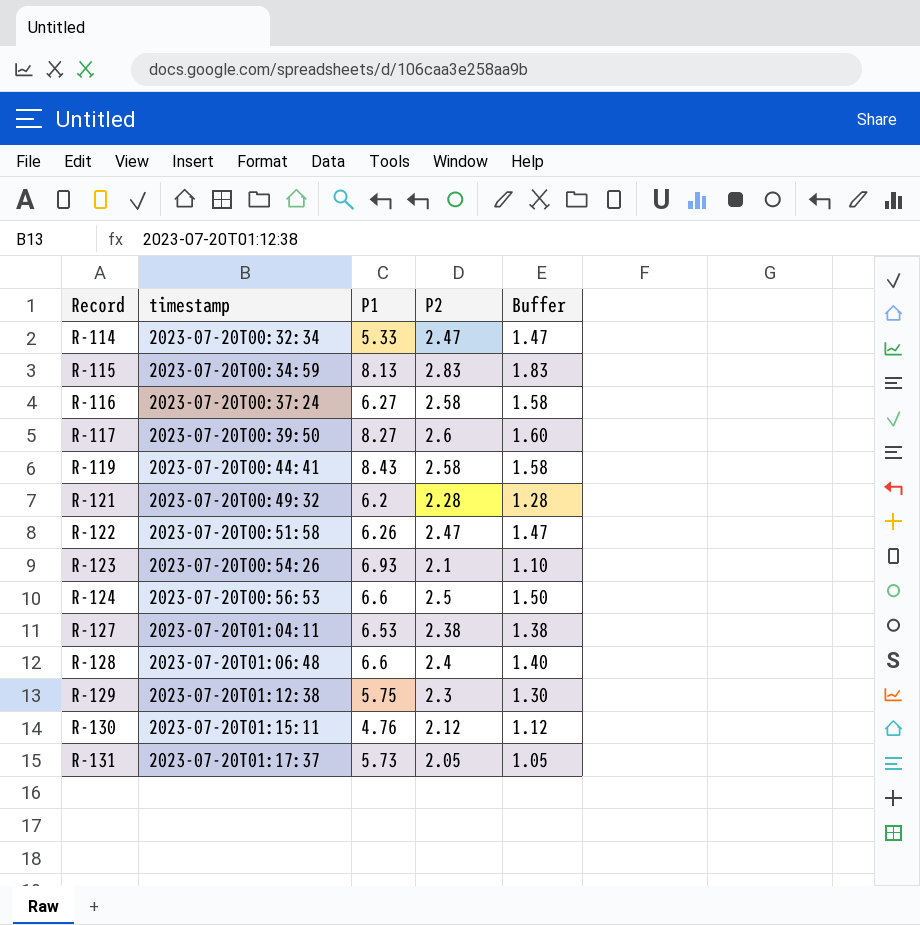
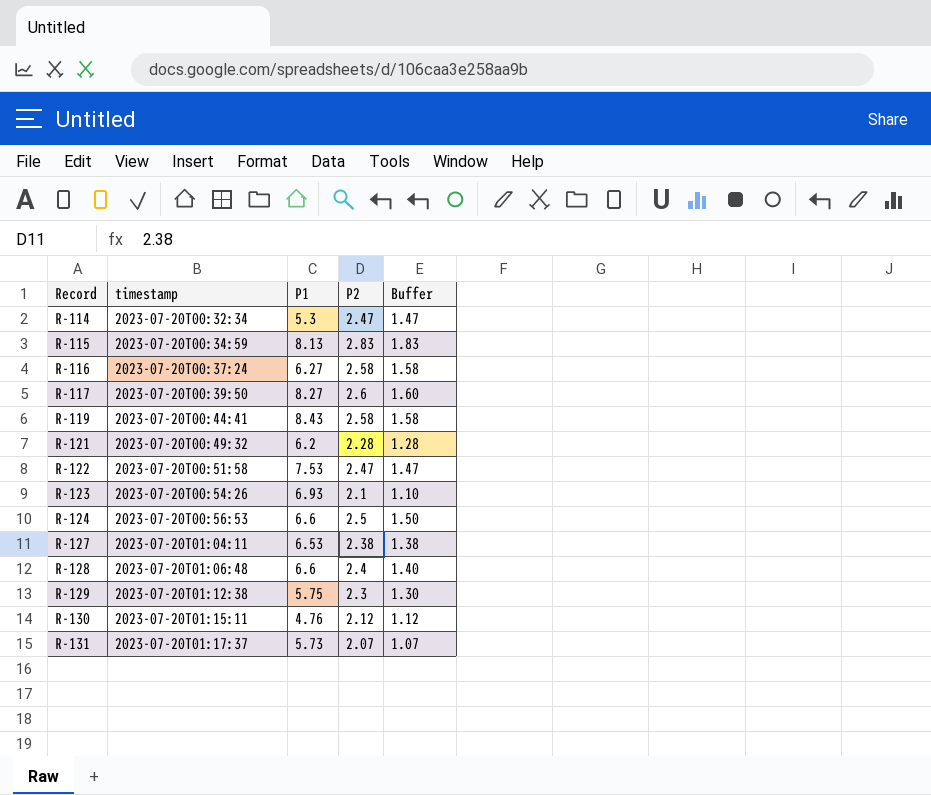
R-114 | P1: 5.33 -> 5.3
R-122 | P1: 6.26 -> 7.53
R-131 | P2: 2.05 -> 2.07
R-131 | Buffer: 1.05 -> 1.07

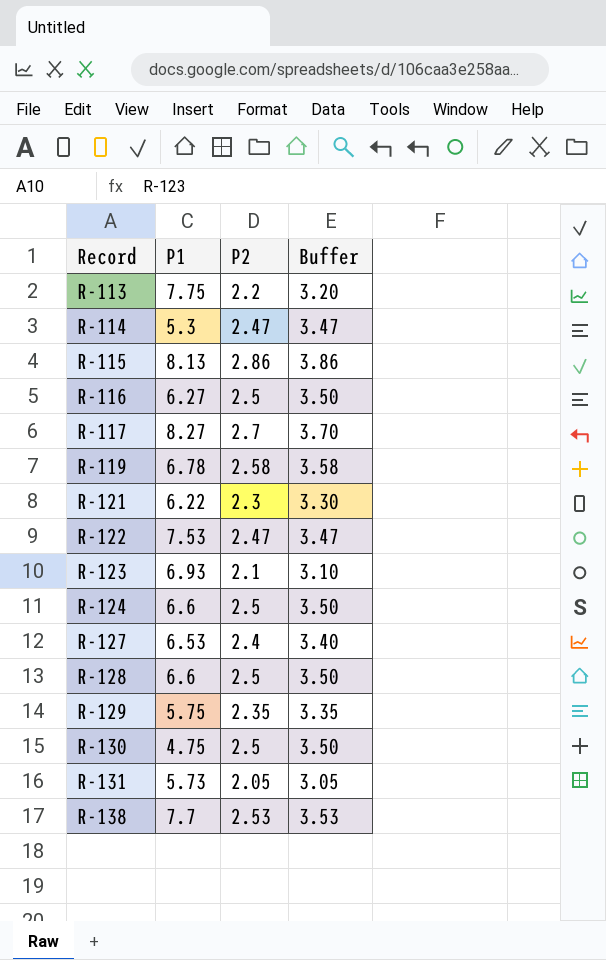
column timestamp | position: 2 -> none
column Buffer | formula: [P2] - 1 -> [P2] + 1
row R-113: none -> 7.75 | 2.2 | 3.20
R-115 | P2: 2.83 -> 2.86
R-116 | P2: 2.58 -> 2.5
R-117 | P2: 2.6 -> 2.7
R-119 | P1: 8.43 -> 6.78
R-121 | P1: 6.2 -> 6.22
R-121 | P2: 2.28 -> 2.3
R-127 | P2: 2.38 -> 2.4
R-128 | P2: 2.4 -> 2.5
R-129 | P2: 2.3 -> 2.35
R-130 | P1: 4.76 -> 4.75
R-130 | P2: 2.12 -> 2.5
R-131 | P2: 2.07 -> 2.05
row R-138: none -> 7.7 | 2.53 | 3.53

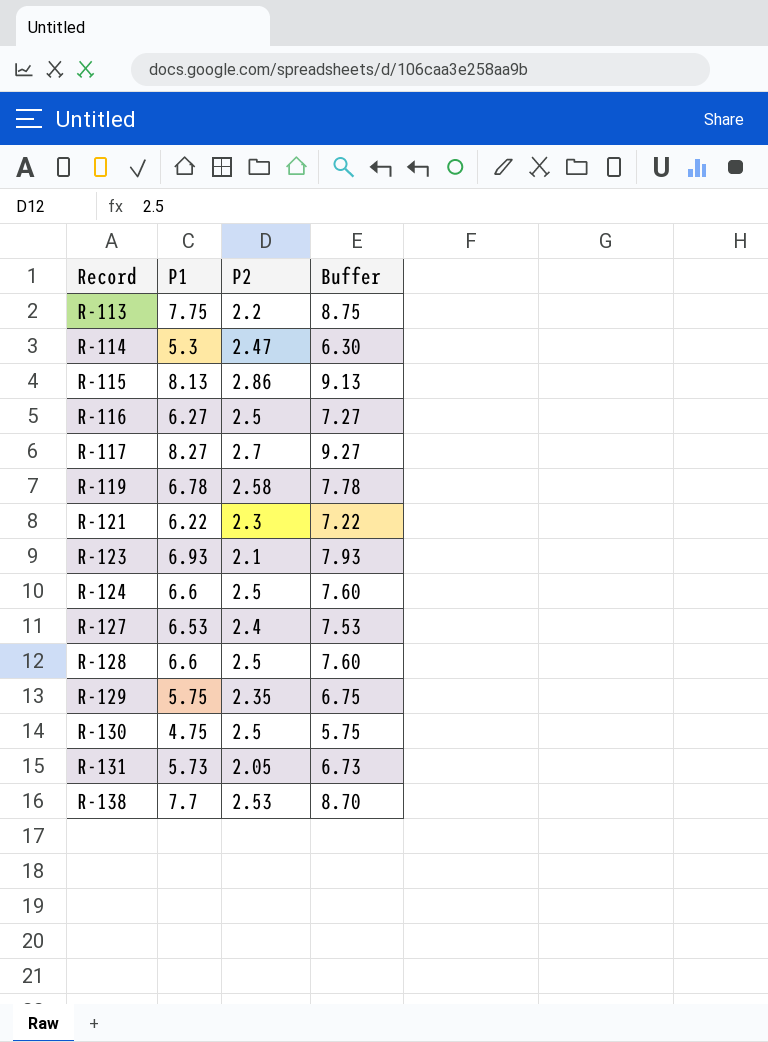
column Buffer | formula: [P2] + 1 -> [P1] + 1
row R-122: 7.53 | 2.47 | 3.47 -> none

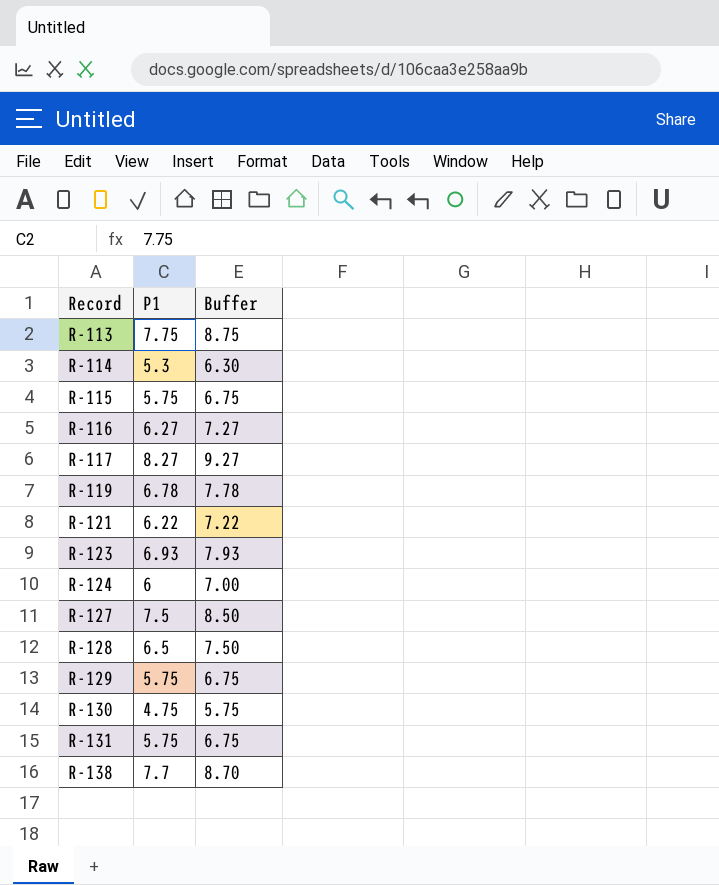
column P2 | position: 3 -> none
R-115 | P1: 8.13 -> 5.75
R-115 | Buffer: 9.13 -> 6.75
R-124 | P1: 6.6 -> 6
R-124 | Buffer: 7.60 -> 7.00
R-127 | P1: 6.53 -> 7.5
R-127 | Buffer: 7.53 -> 8.50
R-128 | P1: 6.6 -> 6.5
R-128 | Buffer: 7.60 -> 7.50
R-131 | P1: 5.73 -> 5.75
R-131 | Buffer: 6.73 -> 6.75

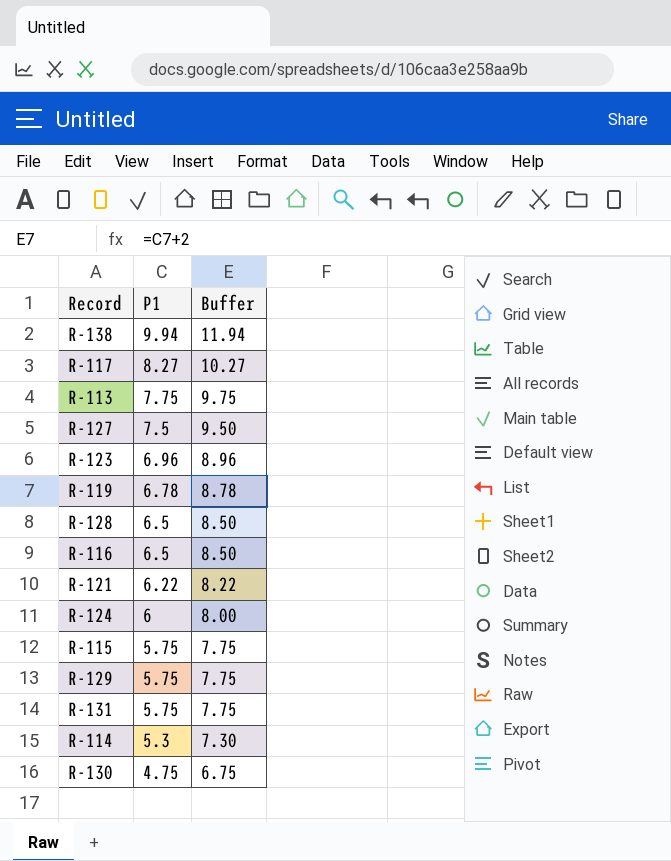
row order: Record ascending -> P1 descending
column Buffer | formula: [P1] + 1 -> [P1] + 2
R-138 | P1: 7.7 -> 9.94
R-123 | P1: 6.93 -> 6.96
R-116 | P1: 6.27 -> 6.5

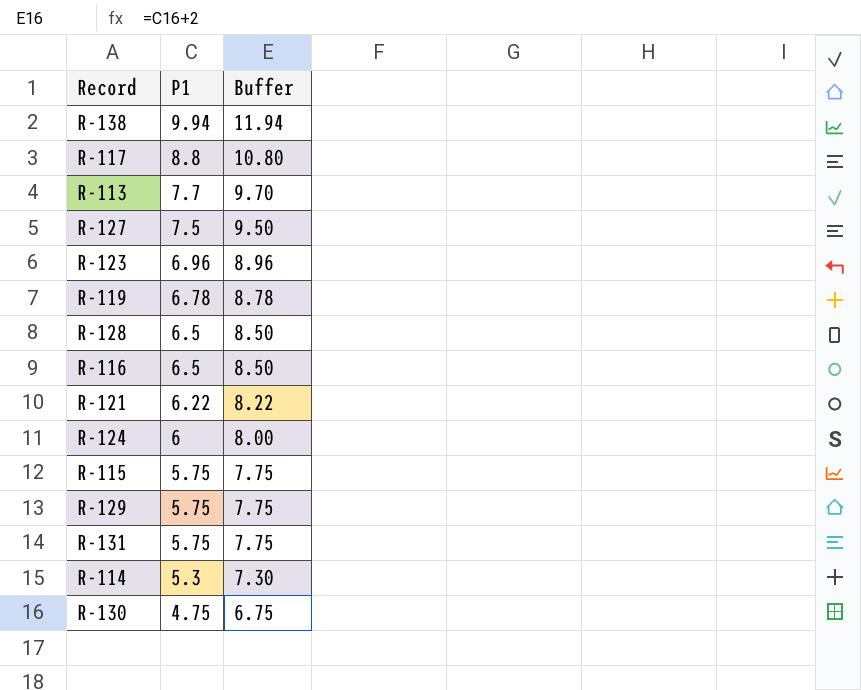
R-117 | P1: 8.27 -> 8.8
R-117 | Buffer: 10.27 -> 10.80
R-113 | P1: 7.75 -> 7.7
R-113 | Buffer: 9.75 -> 9.70

